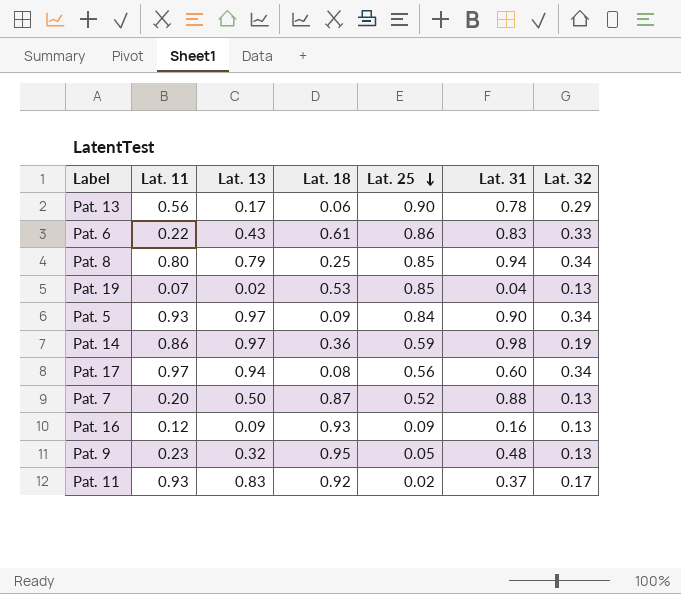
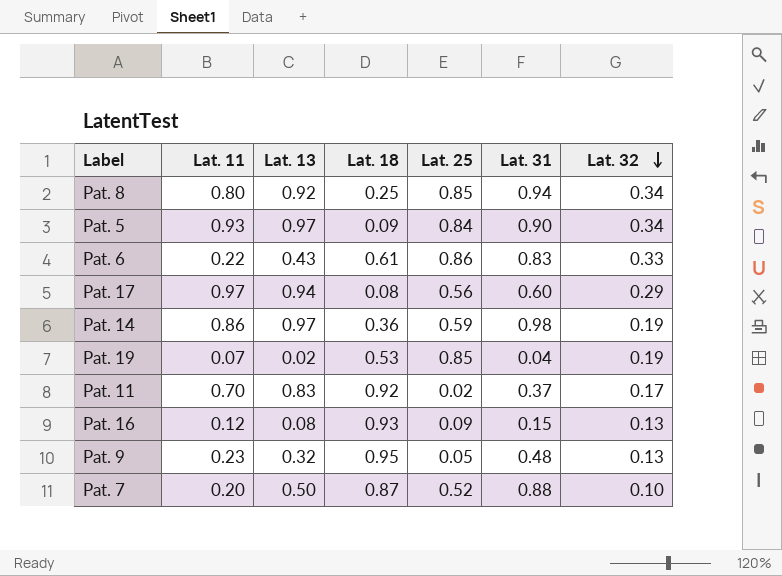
row order: Lat. 25 descending -> Lat. 32 descending
row Pat. 13: 0.56 | 0.17 | 0.06 | 0.90 | 0.78 | 0.29 -> none
Pat. 8 | Lat. 13: 0.79 -> 0.92
Pat. 17 | Lat. 32: 0.34 -> 0.29
Pat. 19 | Lat. 32: 0.13 -> 0.19
Pat. 11 | Lat. 11: 0.93 -> 0.70
Pat. 16 | Lat. 13: 0.09 -> 0.08
Pat. 16 | Lat. 31: 0.16 -> 0.15
Pat. 7 | Lat. 32: 0.13 -> 0.10

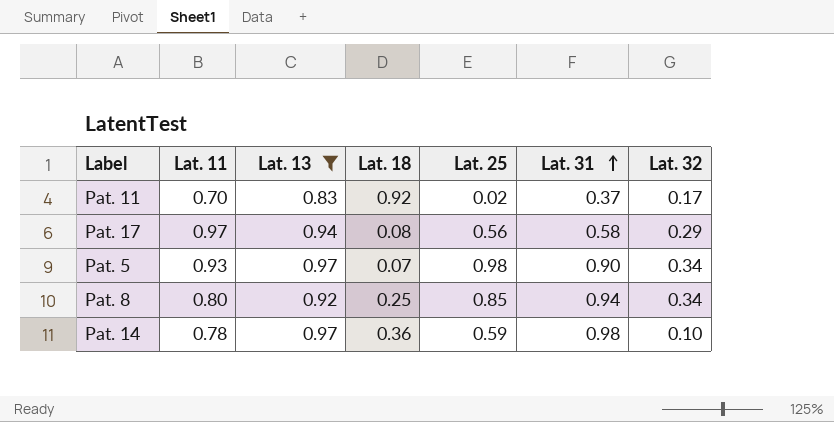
filter: none -> Lat. 13 >= 0.83
row order: Lat. 32 descending -> Lat. 31 ascending
Pat. 17 | Lat. 31: 0.60 -> 0.58
Pat. 5 | Lat. 18: 0.09 -> 0.07
Pat. 5 | Lat. 25: 0.84 -> 0.98
Pat. 14 | Lat. 11: 0.86 -> 0.78
Pat. 14 | Lat. 32: 0.19 -> 0.10

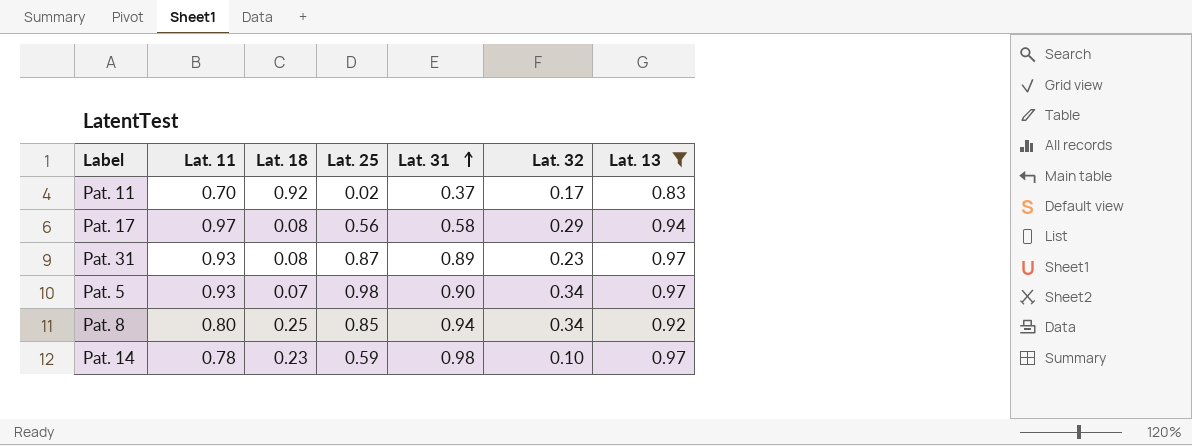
column Lat. 13 | position: 3 -> 7
row Pat. 31: none -> 0.93 | 0.08 | 0.87 | 0.89 | 0.23 | 0.97
Pat. 14 | Lat. 18: 0.36 -> 0.23

